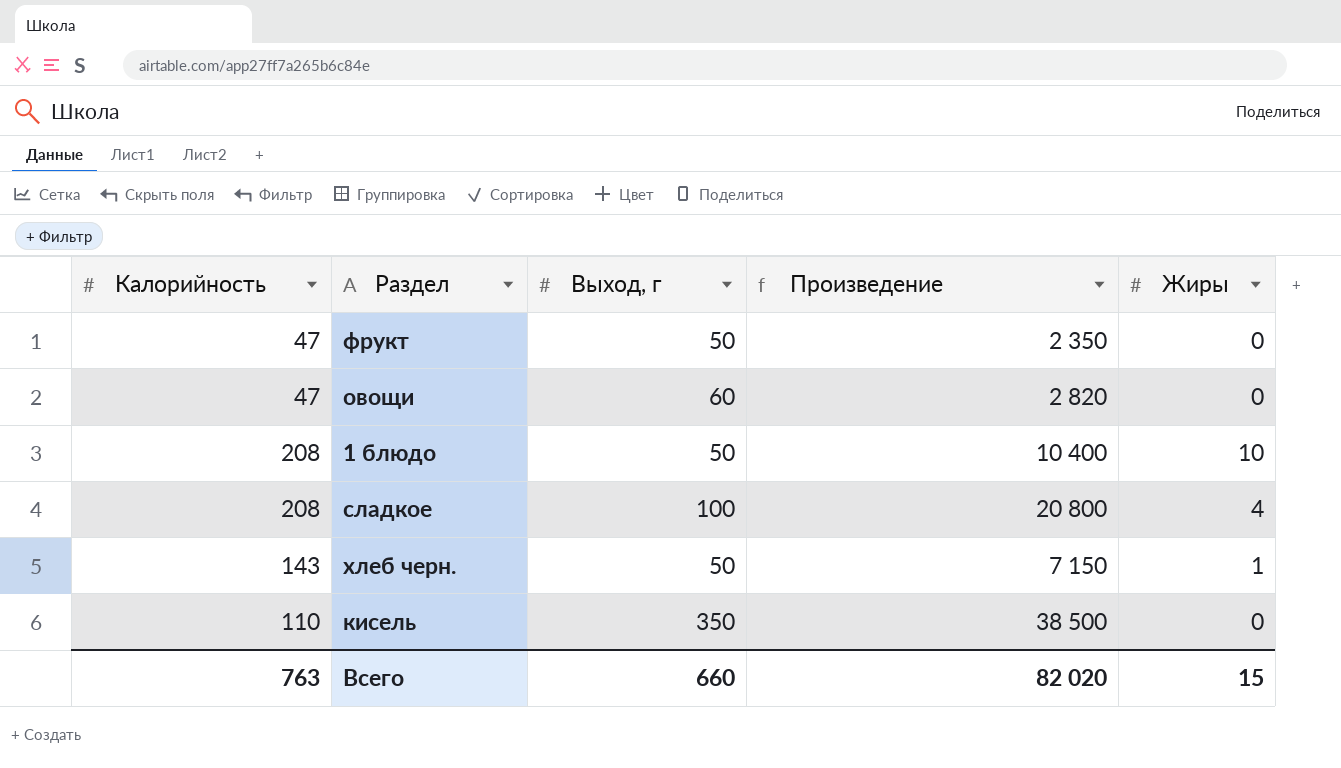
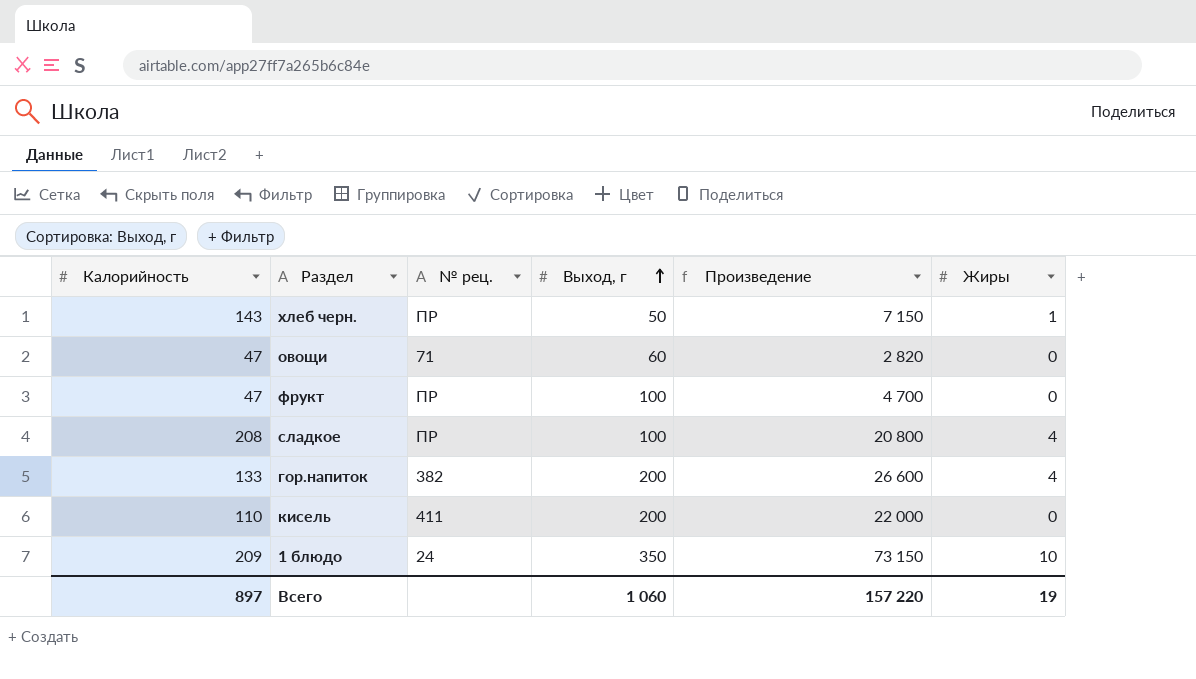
row order: none -> Выход, г ascending
column № рец. | position: none -> 3
фрукт | Выход, г: 50 -> 100
фрукт | Произведение: 2 350 -> 4 700
row гор.напиток: none -> 133 | 382 | 200 | 26 600 | 4
кисель | Выход, г: 350 -> 200
кисель | Произведение: 38 500 -> 22 000
1 блюдо | Калорийность: 208 -> 209
1 блюдо | Выход, г: 50 -> 350
1 блюдо | Произведение: 10 400 -> 73 150
Всего | Калорийность: 763 -> 897
Всего | Выход, г: 660 -> 1 060
Всего | Произведение: 82 020 -> 157 220
Всего | Жиры: 15 -> 19

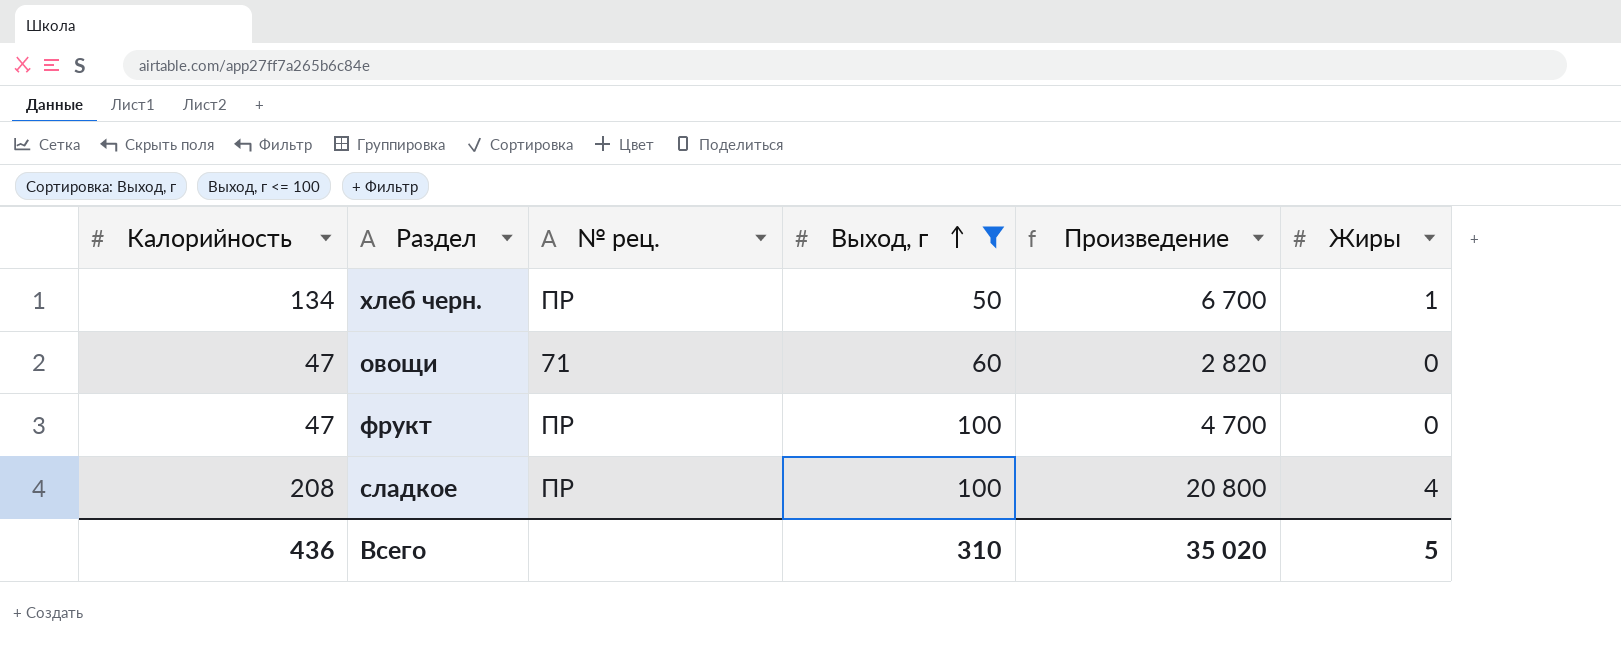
filter: none -> Выход, г <= 100
хлеб черн. | Калорийность: 143 -> 134
хлеб черн. | Произведение: 7 150 -> 6 700
Всего | Калорийность: 897 -> 436
Всего | Выход, г: 1 060 -> 310
Всего | Произведение: 157 220 -> 35 020
Всего | Жиры: 19 -> 5

